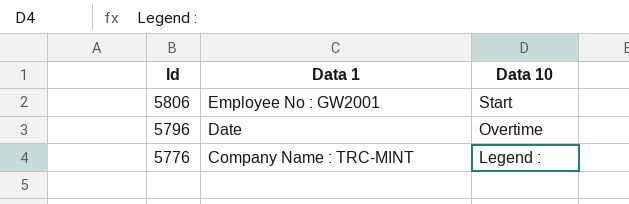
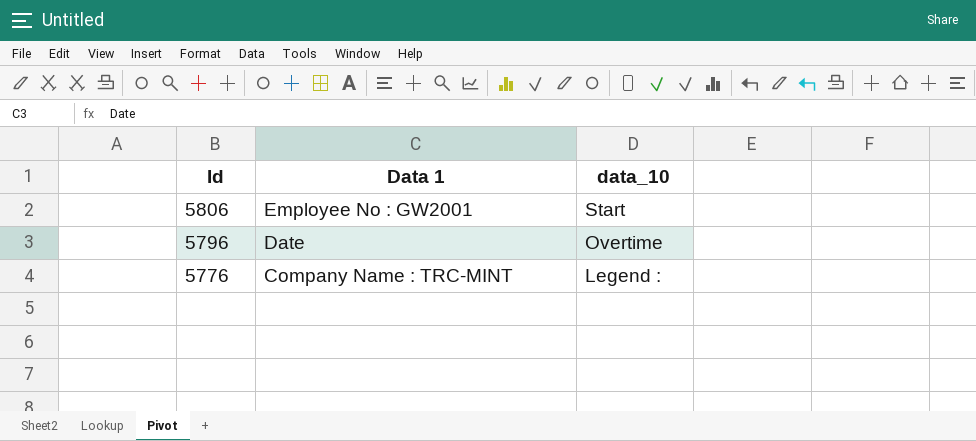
column name: Data 10 -> data_10

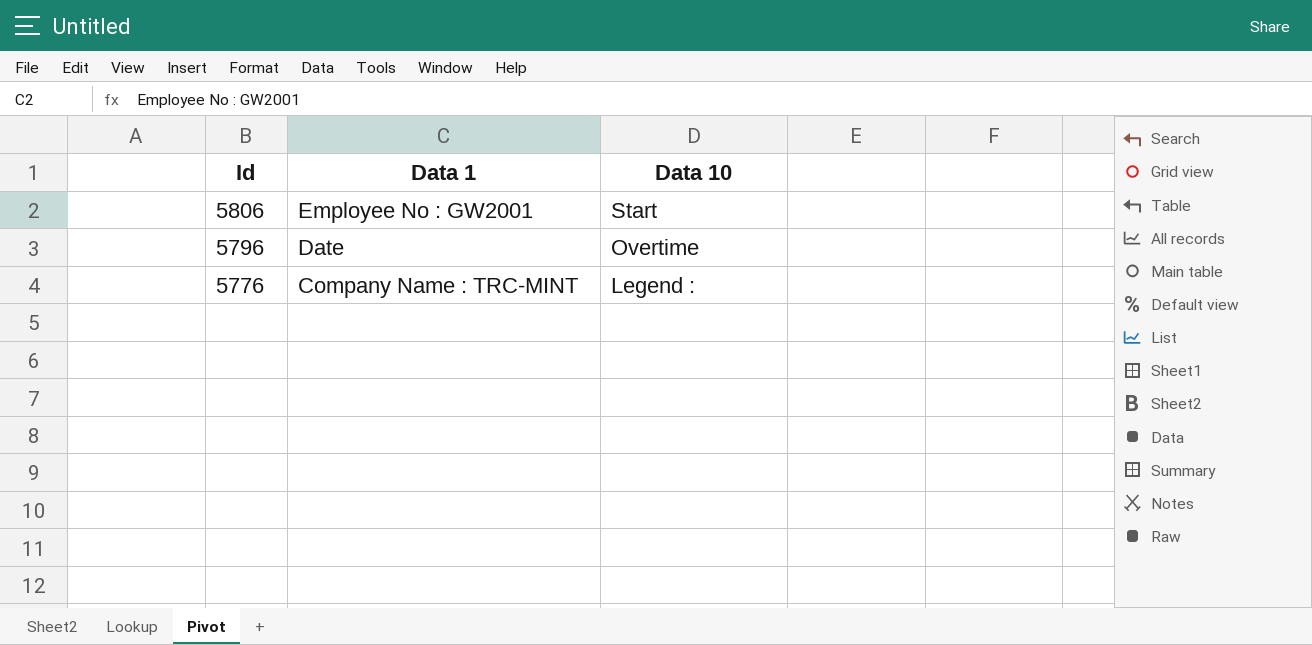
column name: data_10 -> Data 10

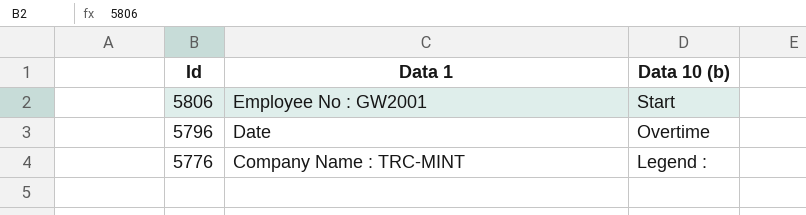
column name: Data 10 -> Data 10 (b)

